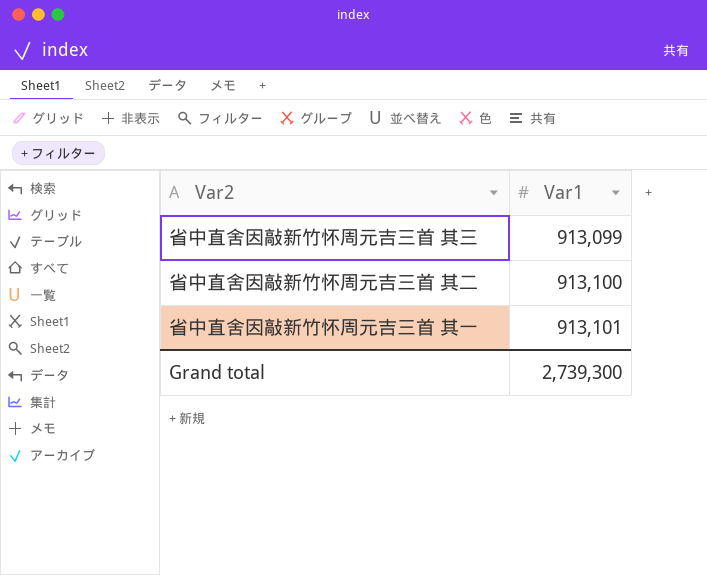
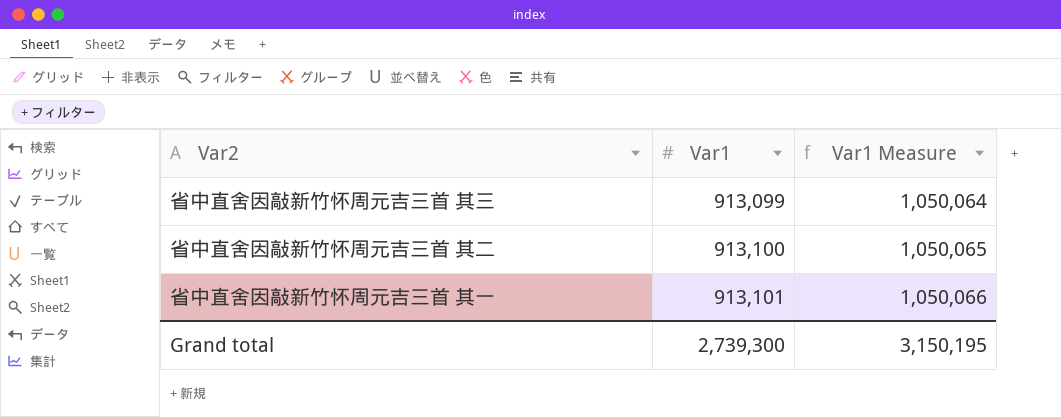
column Var1 Measure | formula: none -> [Var1] * 1.15

